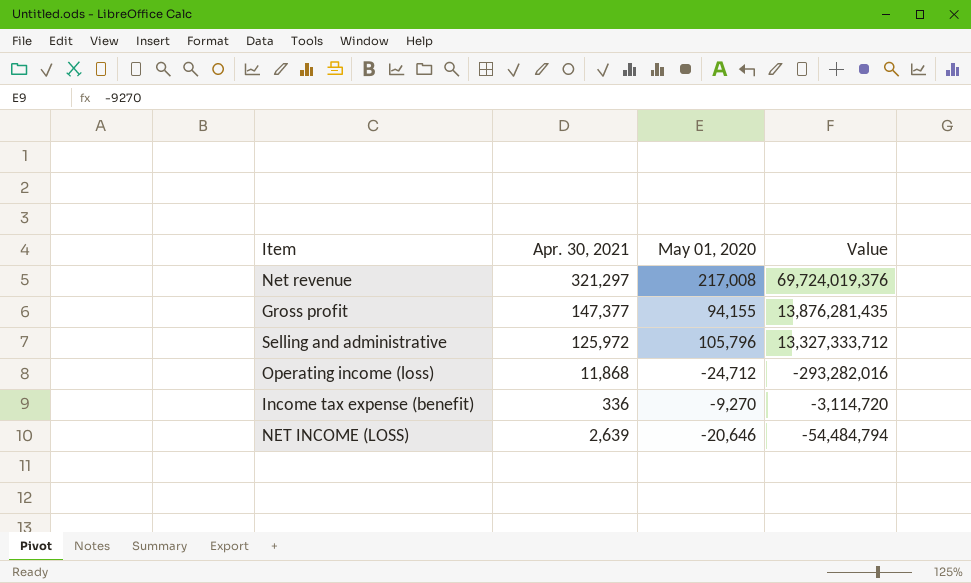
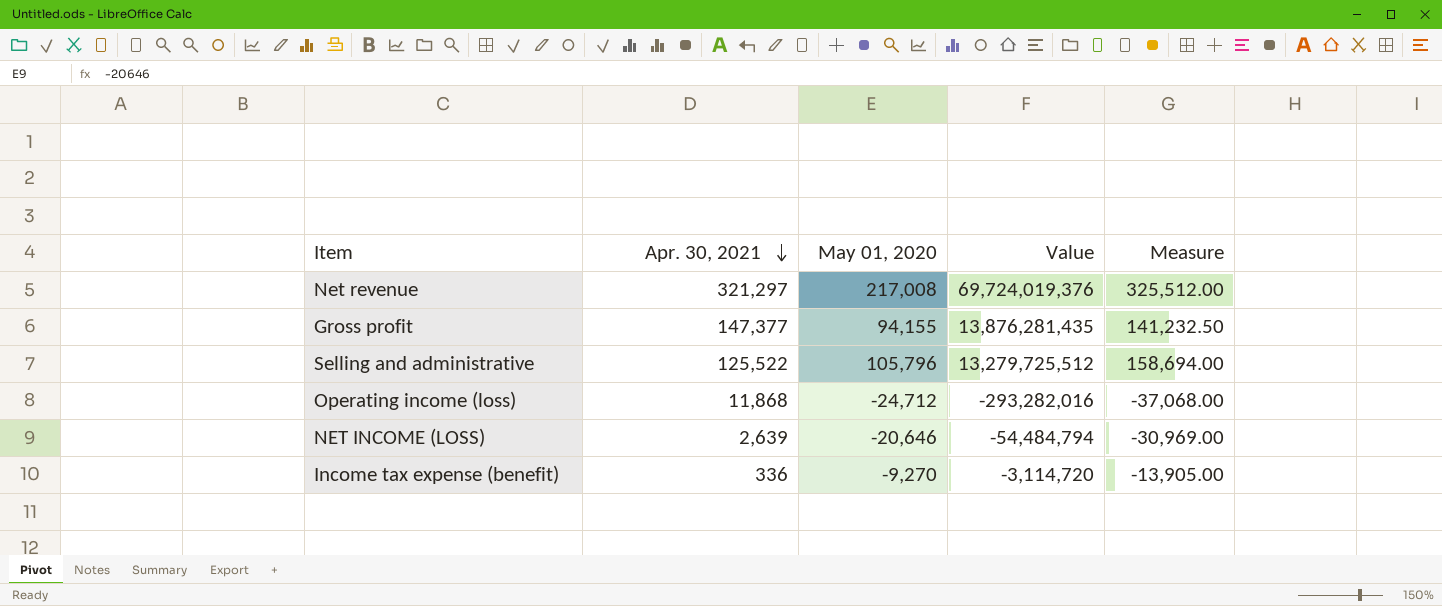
row order: none -> Apr. 30, 2021 descending
column Measure | formula: none -> [May 01, 2020] * 1.5
Selling and administrative | Apr. 30, 2021: 125,972 -> 125,522
Selling and administrative | Value: 13,327,333,712 -> 13,279,725,512

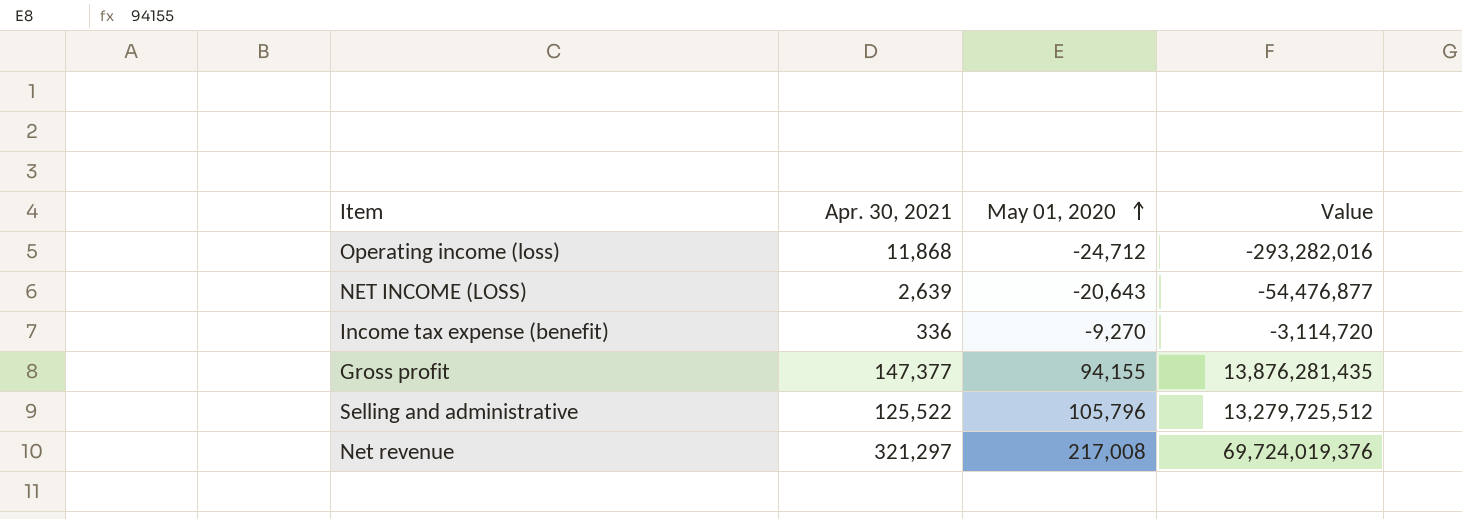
row order: Apr. 30, 2021 descending -> May 01, 2020 ascending
column Measure | formula: [May 01, 2020] * 1.5 -> none
NET INCOME (LOSS) | May 01, 2020: -20,646 -> -20,643
NET INCOME (LOSS) | Value: -54,484,794 -> -54,476,877

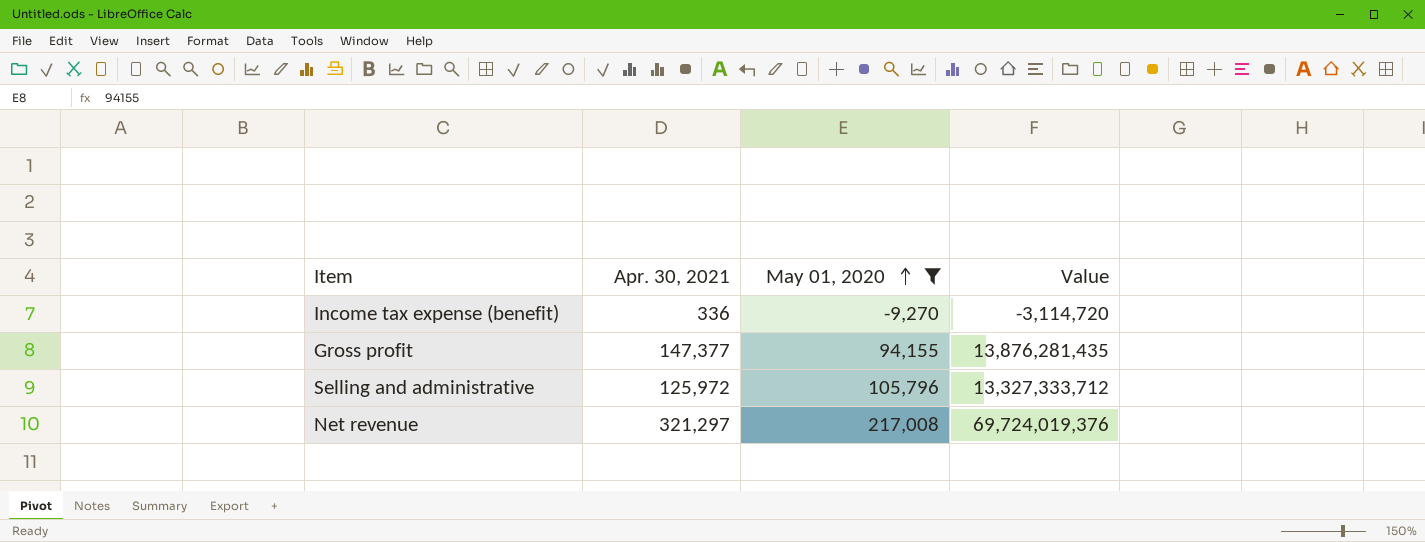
filter: none -> May 01, 2020 >= -9,270
Selling and administrative | Apr. 30, 2021: 125,522 -> 125,972
Selling and administrative | Value: 13,279,725,512 -> 13,327,333,712

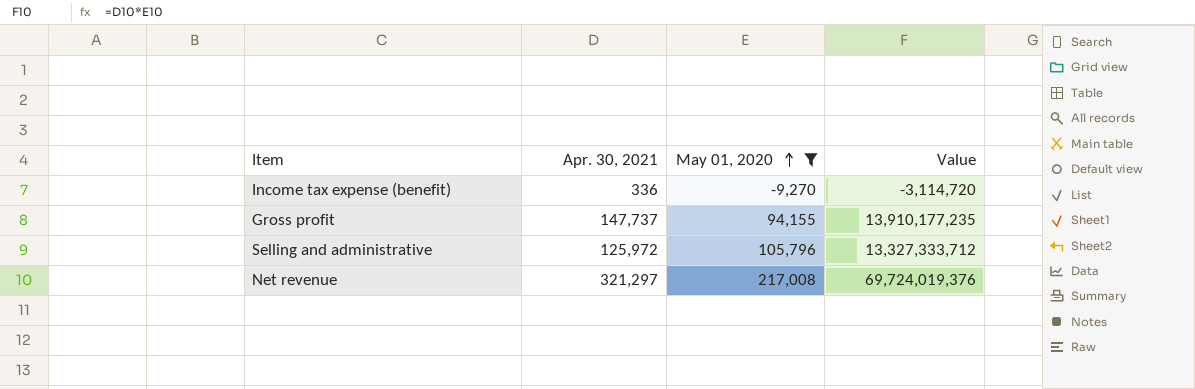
Gross profit | Apr. 30, 2021: 147,377 -> 147,737
Gross profit | Value: 13,876,281,435 -> 13,910,177,235

